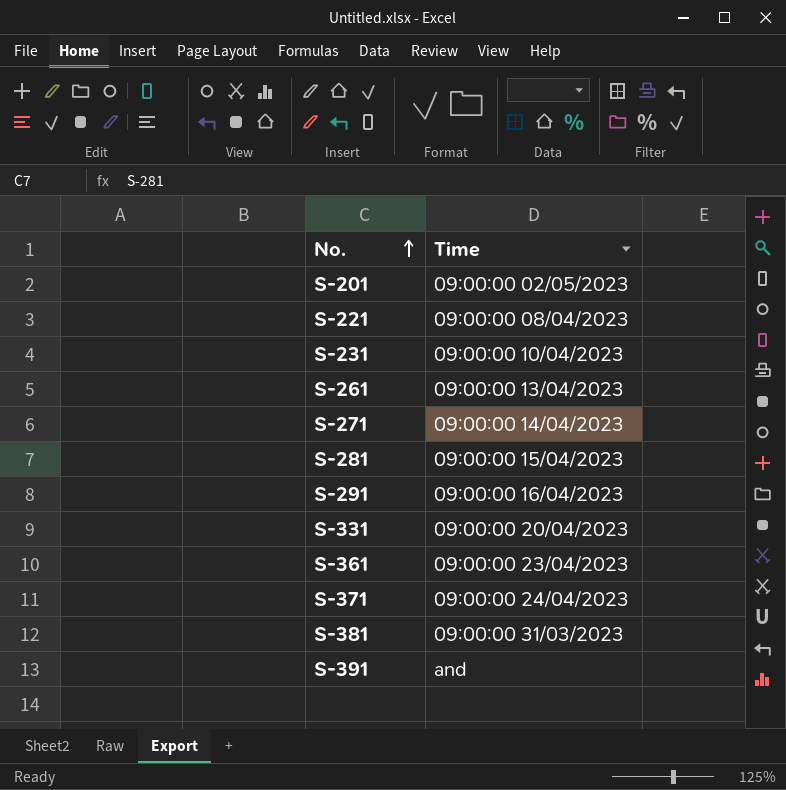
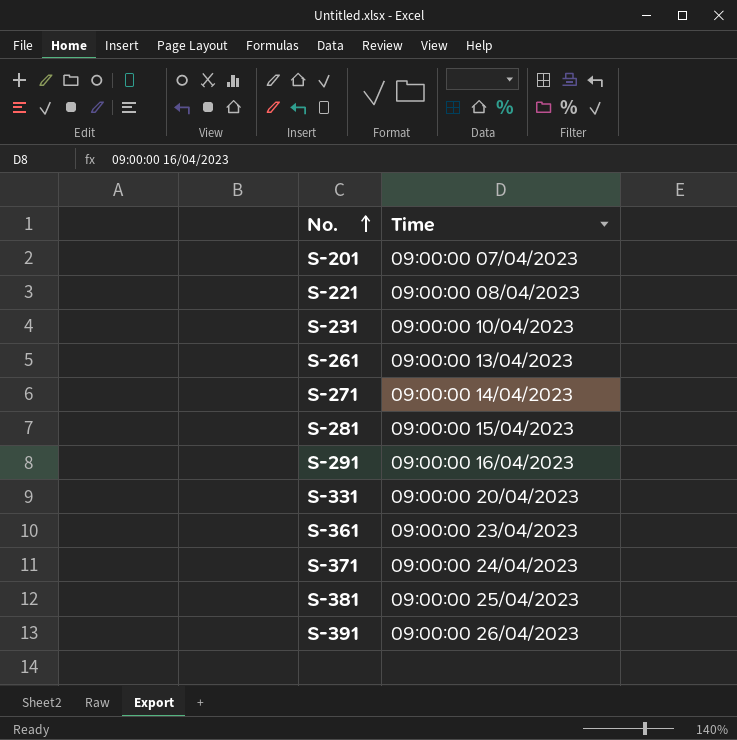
S-201 | Time: 09:00:00 02/05/2023 -> 09:00:00 07/04/2023
S-381 | Time: 09:00:00 31/03/2023 -> 09:00:00 25/04/2023
S-391 | Time: and -> 09:00:00 26/04/2023

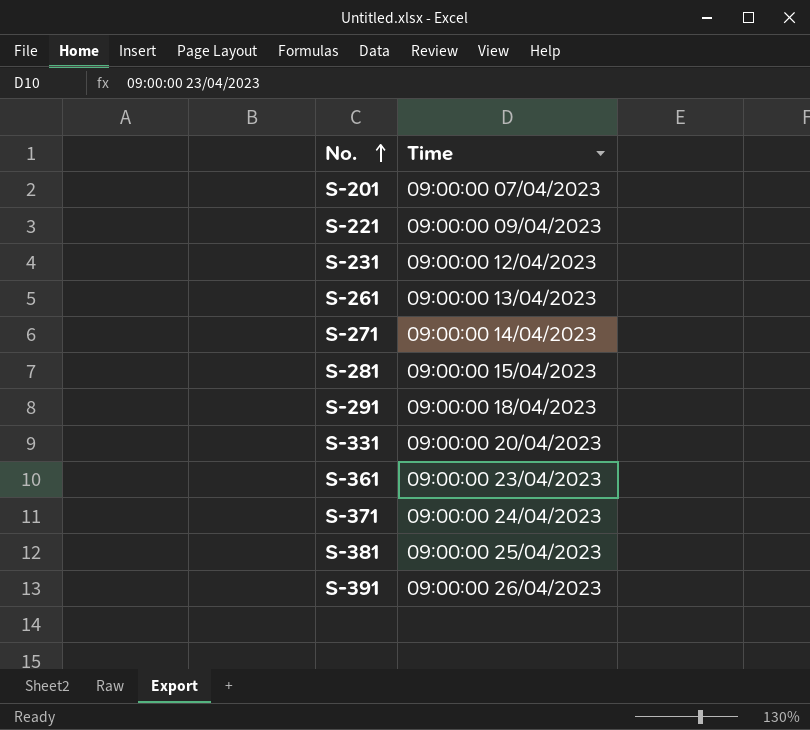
S-221 | Time: 09:00:00 08/04/2023 -> 09:00:00 09/04/2023
S-231 | Time: 09:00:00 10/04/2023 -> 09:00:00 12/04/2023
S-291 | Time: 09:00:00 16/04/2023 -> 09:00:00 18/04/2023

